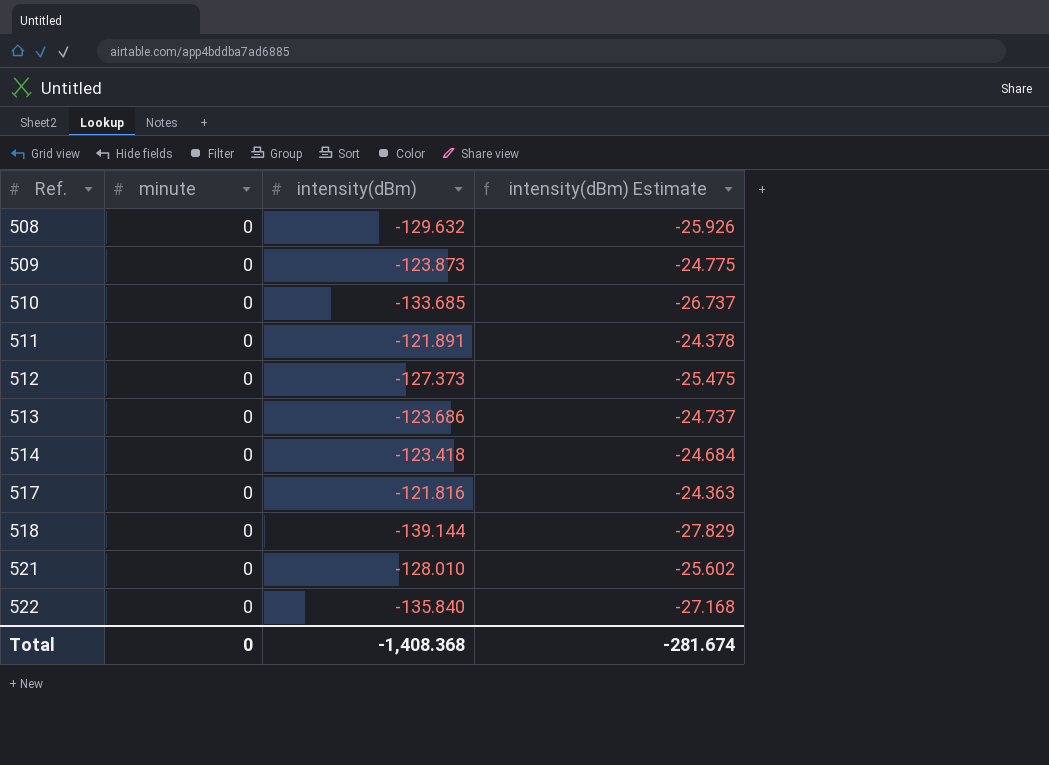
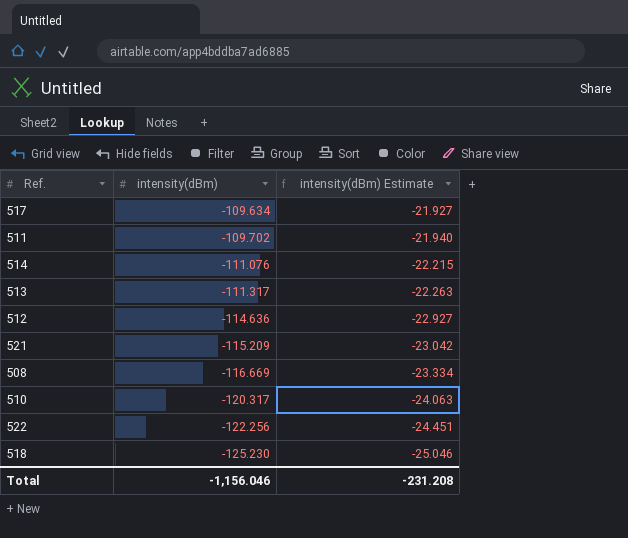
row order: Ref. ascending -> intensity(dBm) descending
column minute | position: 2 -> none
row 509: 0 | -123.873 | -24.775 -> none
517 | intensity(dBm): -121.816 -> -109.634
517 | intensity(dBm) Estimate: -24.363 -> -21.927
511 | intensity(dBm): -121.891 -> -109.702
511 | intensity(dBm) Estimate: -24.378 -> -21.940
514 | intensity(dBm): -123.418 -> -111.076
514 | intensity(dBm) Estimate: -24.684 -> -22.215
513 | intensity(dBm): -123.686 -> -111.317
513 | intensity(dBm) Estimate: -24.737 -> -22.263
512 | intensity(dBm): -127.373 -> -114.636
512 | intensity(dBm) Estimate: -25.475 -> -22.927
521 | intensity(dBm): -128.010 -> -115.209
521 | intensity(dBm) Estimate: -25.602 -> -23.042
508 | intensity(dBm): -129.632 -> -116.669
508 | intensity(dBm) Estimate: -25.926 -> -23.334
510 | intensity(dBm): -133.685 -> -120.317
510 | intensity(dBm) Estimate: -26.737 -> -24.063
522 | intensity(dBm): -135.840 -> -122.256
522 | intensity(dBm) Estimate: -27.168 -> -24.451
518 | intensity(dBm): -139.144 -> -125.230
518 | intensity(dBm) Estimate: -27.829 -> -25.046
Total | intensity(dBm): -1,408.368 -> -1,156.046
Total | intensity(dBm) Estimate: -281.674 -> -231.208

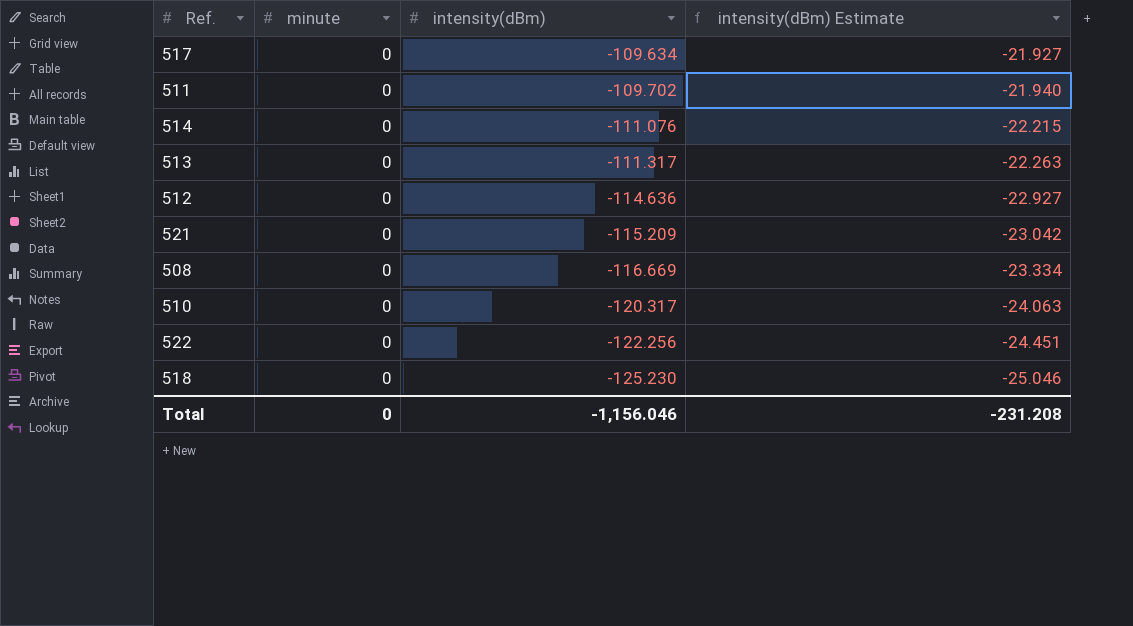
column minute | position: none -> 2

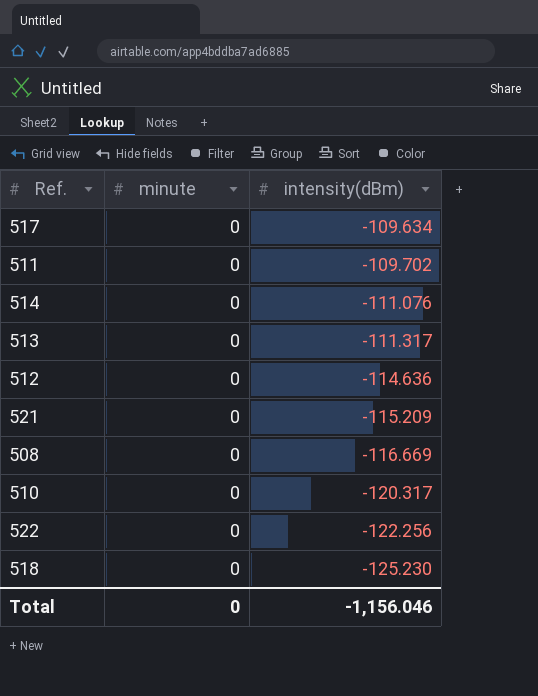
column intensity(dBm) Estimate | formula: [intensity(dBm)] * 0.2 -> none

